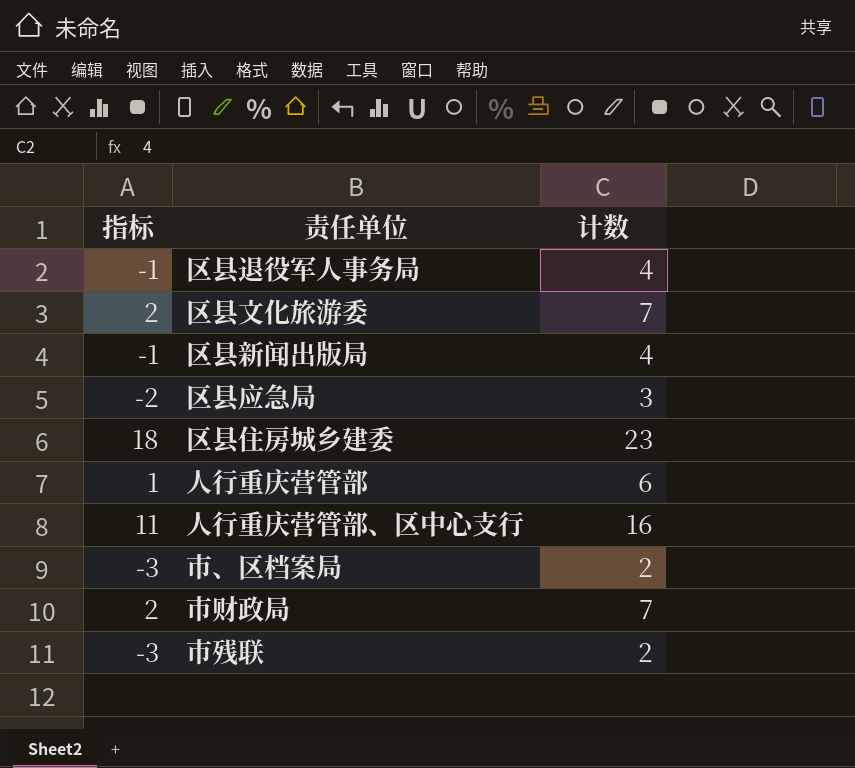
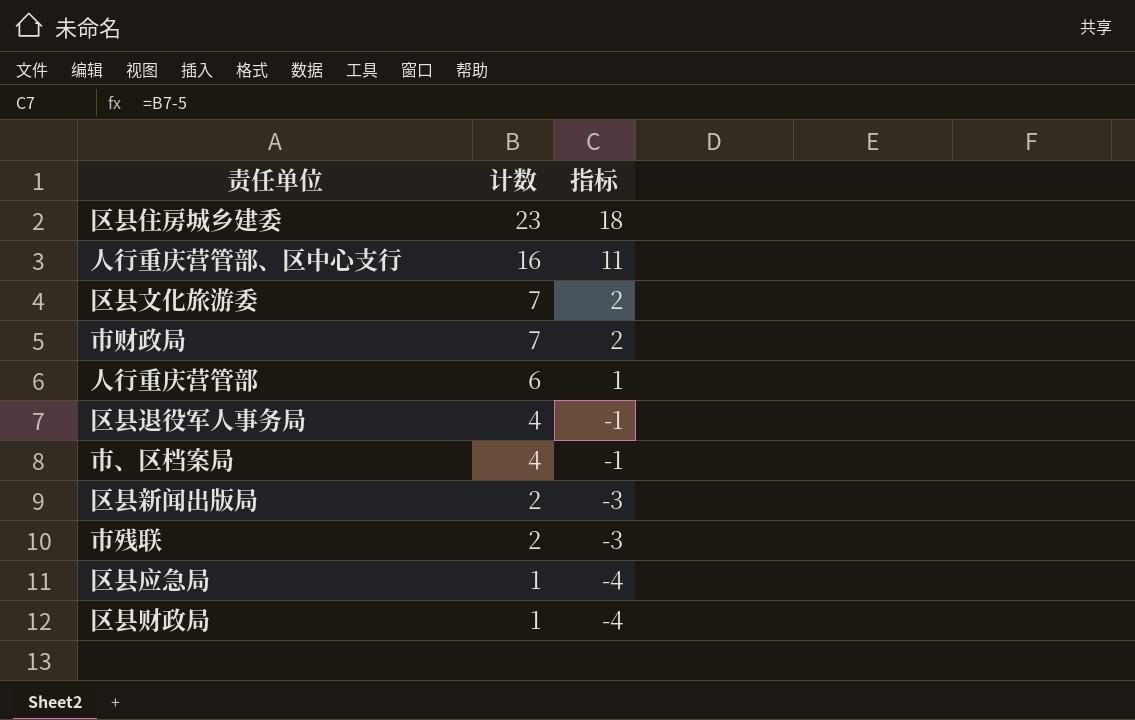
row order: none -> 计数 descending
column 指标 | position: 1 -> 3
市、区档案局 | 计数: 2 -> 4
市、区档案局 | 指标: -3 -> -1
区县新闻出版局 | 计数: 4 -> 2
区县新闻出版局 | 指标: -1 -> -3
区县应急局 | 计数: 3 -> 1
区县应急局 | 指标: -2 -> -4
row 区县财政局: none -> 1 | -4

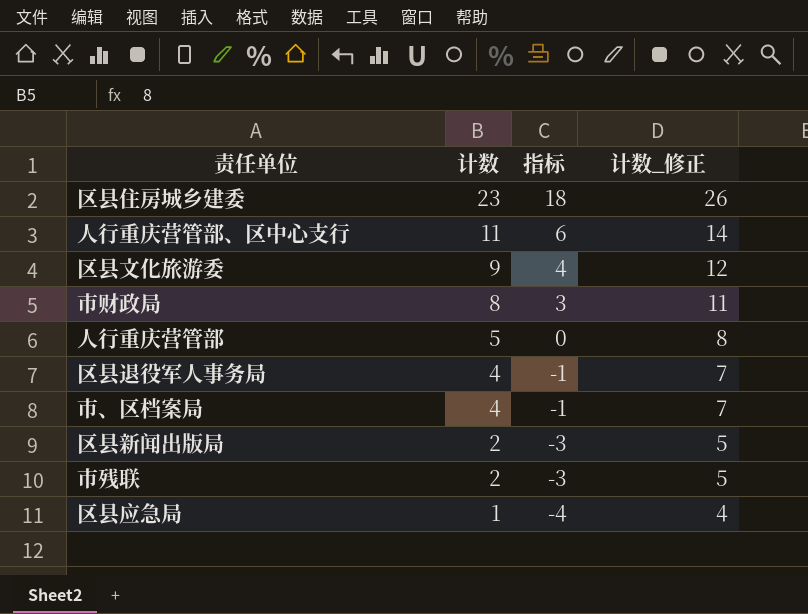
column 计数_修正 | formula: none -> [计数] + 3
row 区县财政局: 1 | -4 -> none
人行重庆营管部、区中心支行 | 计数: 16 -> 11
人行重庆营管部、区中心支行 | 指标: 11 -> 6
区县文化旅游委 | 计数: 7 -> 9
区县文化旅游委 | 指标: 2 -> 4
市财政局 | 计数: 7 -> 8
市财政局 | 指标: 2 -> 3
人行重庆营管部 | 计数: 6 -> 5
人行重庆营管部 | 指标: 1 -> 0

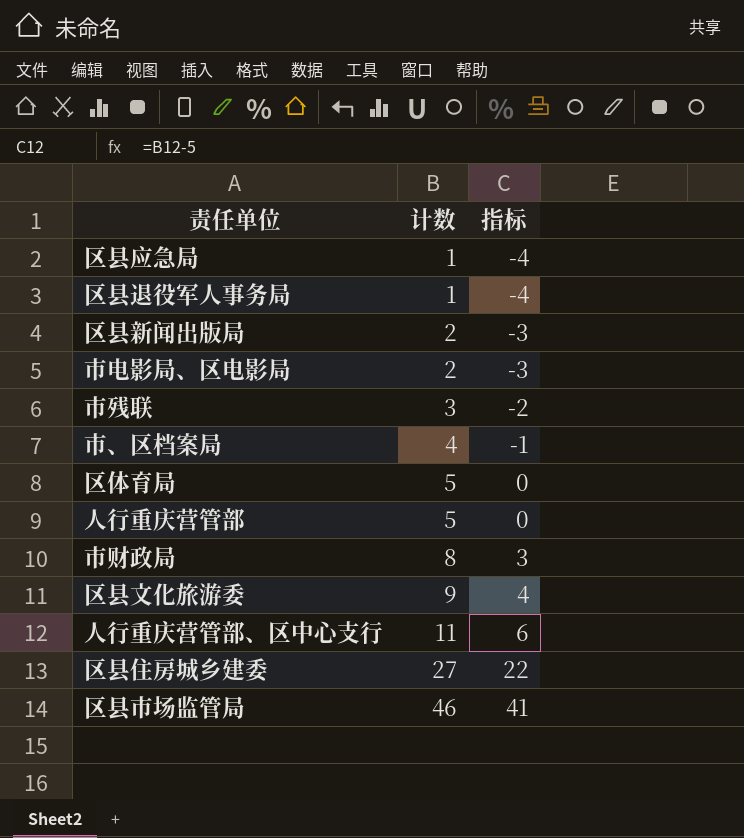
row order: 计数 descending -> 计数 ascending
column 计数_修正 | formula: [计数] + 3 -> none
区县退役军人事务局 | 计数: 4 -> 1
区县退役军人事务局 | 指标: -1 -> -4
row 市电影局、区电影局: none -> 2 | -3
市残联 | 计数: 2 -> 3
市残联 | 指标: -3 -> -2
row 区体育局: none -> 5 | 0
区县住房城乡建委 | 计数: 23 -> 27
区县住房城乡建委 | 指标: 18 -> 22
row 区县市场监管局: none -> 46 | 41

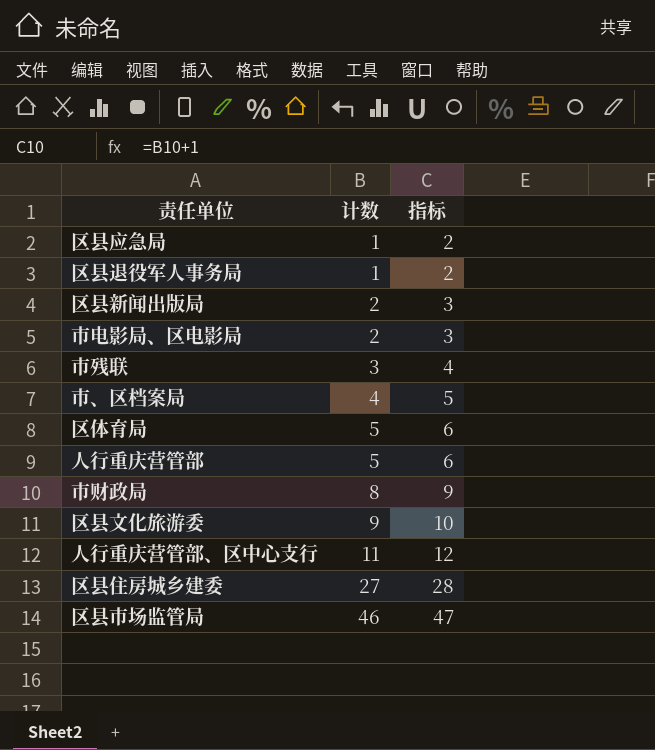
column 指标 | formula: [计数] - 5 -> [计数] + 1

